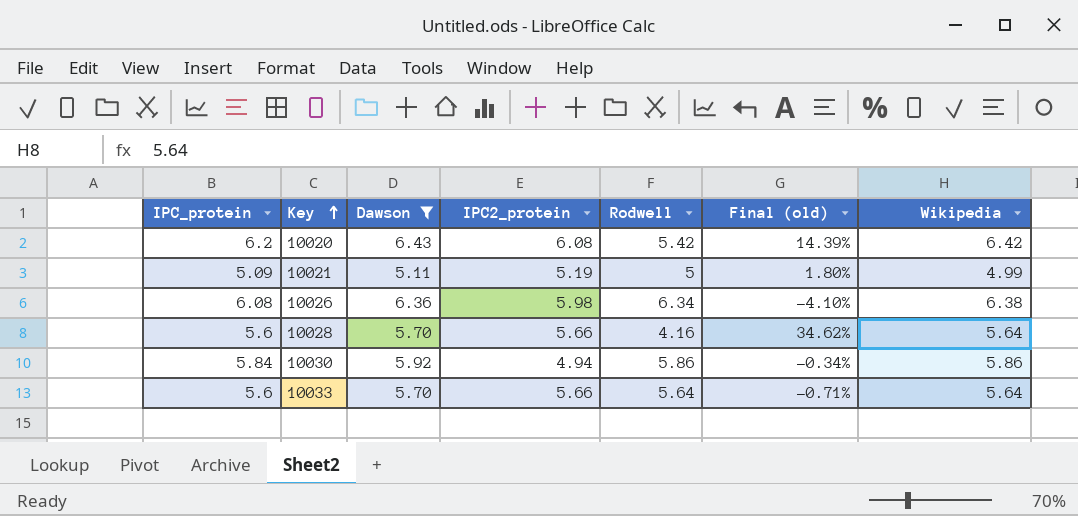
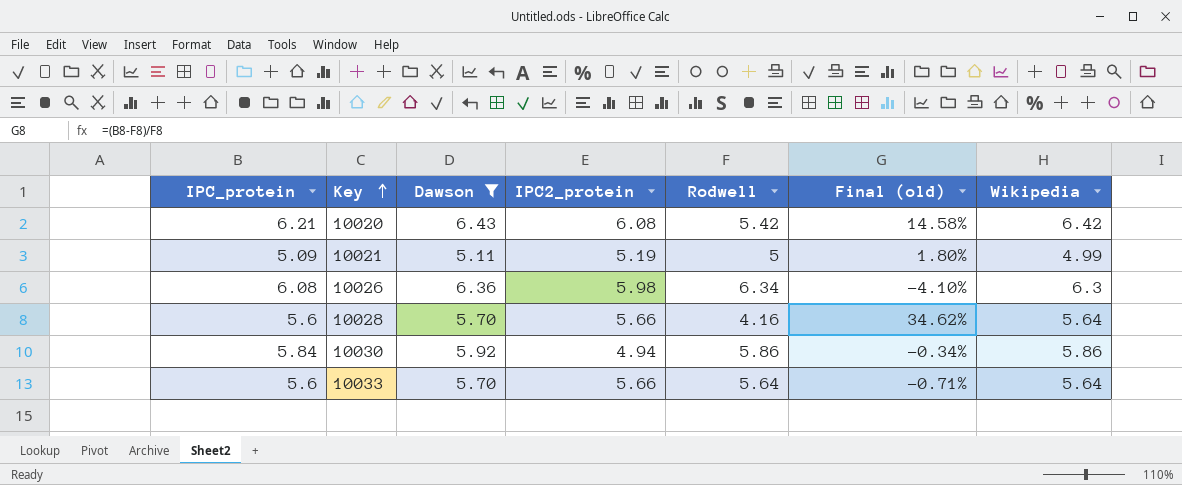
10020 | IPC_protein: 6.2 -> 6.21
10020 | Final (old): 14.39% -> 14.58%
10026 | Wikipedia: 6.38 -> 6.3

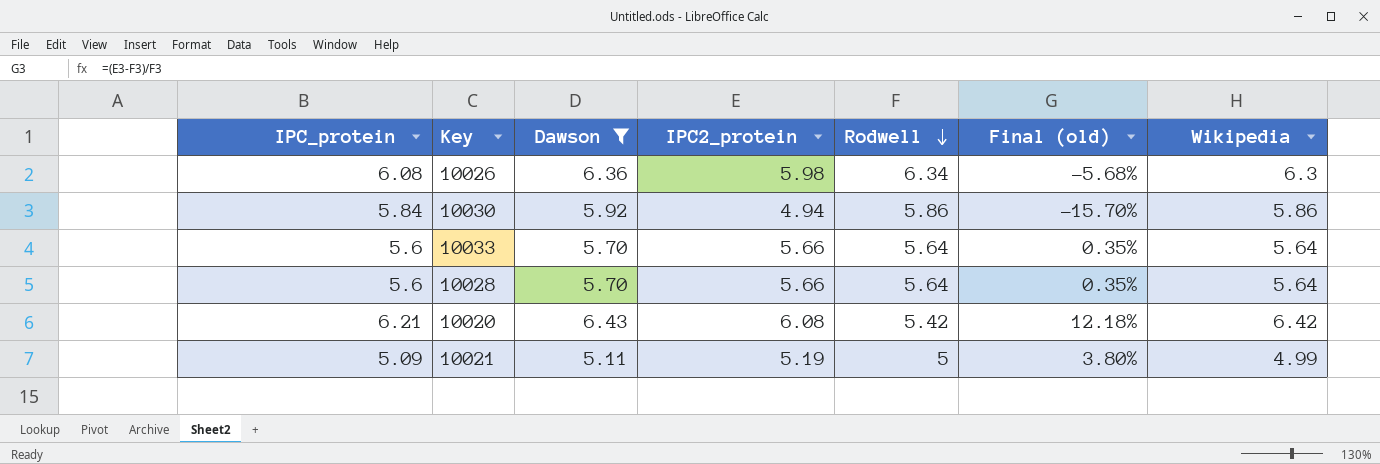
row order: Key ascending -> Rodwell descending
column Final (old) | formula: ([IPC_protein] - [Rodwell]) / [Rodwell] -> ([IPC2_protein] - [Rodwell]) / [Rodwell]
10028 | Rodwell: 4.16 -> 5.64

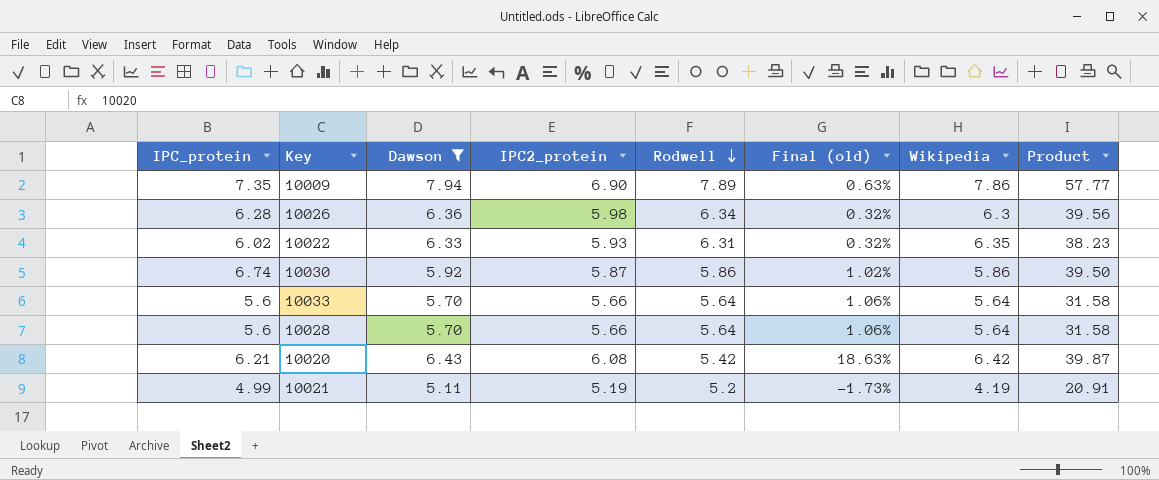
column Final (old) | formula: ([IPC2_protein] - [Rodwell]) / [Rodwell] -> ([Dawson] - [Rodwell]) / [Rodwell]
column Product | formula: none -> [IPC_protein] * [Wikipedia]
row 10009: none -> 7.35 | 7.94 | 6.90 | 7.89 | 0.63% | 7.86 | 57.77
10026 | IPC_protein: 6.08 -> 6.28
row 10022: none -> 6.02 | 6.33 | 5.93 | 6.31 | 0.32% | 6.35 | 38.23
10030 | IPC_protein: 5.84 -> 6.74
10030 | IPC2_protein: 4.94 -> 5.87
10021 | IPC_protein: 5.09 -> 4.99
10021 | Rodwell: 5 -> 5.2
10021 | Wikipedia: 4.99 -> 4.19

